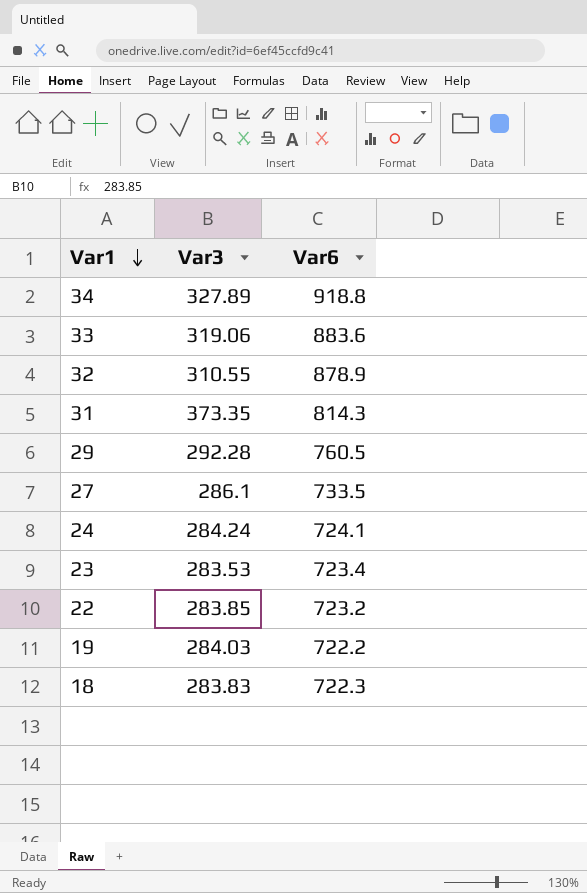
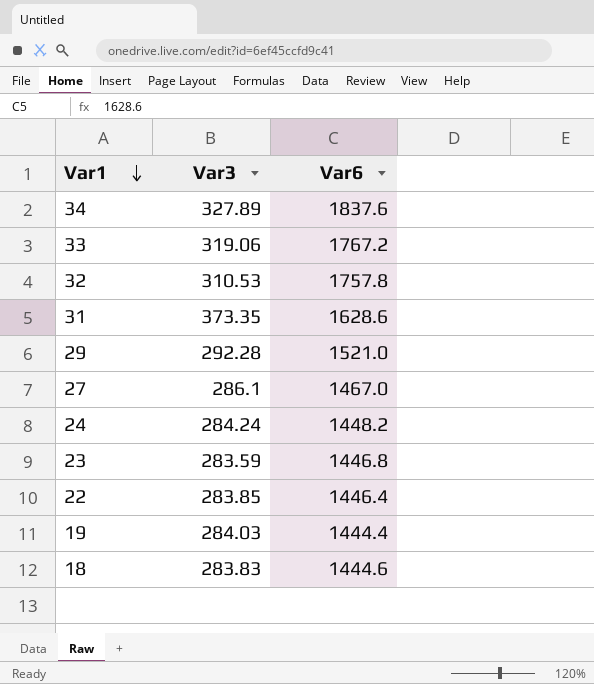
34 | Var6: 918.8 -> 1837.6
33 | Var6: 883.6 -> 1767.2
32 | Var3: 310.55 -> 310.53
32 | Var6: 878.9 -> 1757.8
31 | Var6: 814.3 -> 1628.6
29 | Var6: 760.5 -> 1521.0
27 | Var6: 733.5 -> 1467.0
24 | Var6: 724.1 -> 1448.2
23 | Var3: 283.53 -> 283.59
23 | Var6: 723.4 -> 1446.8
22 | Var6: 723.2 -> 1446.4
19 | Var6: 722.2 -> 1444.4
18 | Var6: 722.3 -> 1444.6

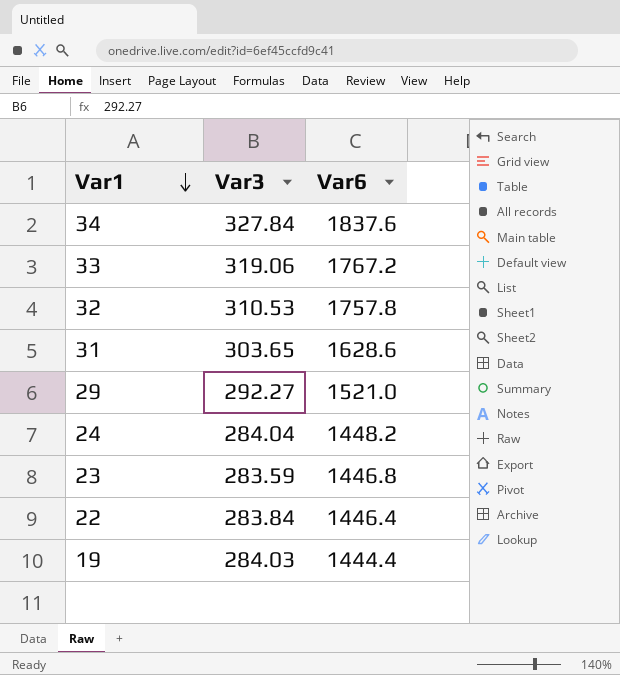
row 27: 286.1 | 1467.0 -> none
row 18: 283.83 | 1444.6 -> none
34 | Var3: 327.89 -> 327.84
31 | Var3: 373.35 -> 303.65
29 | Var3: 292.28 -> 292.27
24 | Var3: 284.24 -> 284.04
22 | Var3: 283.85 -> 283.84

